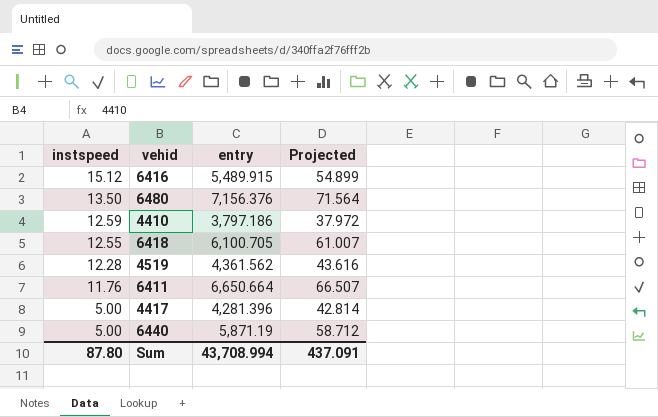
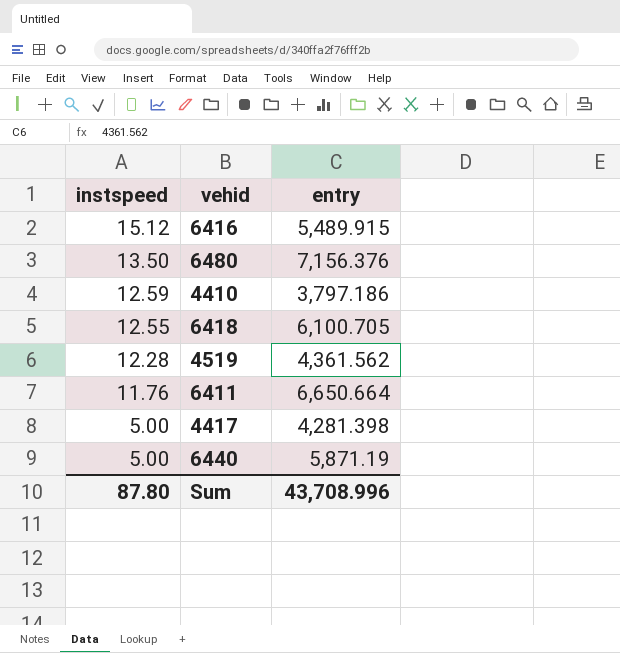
column Projected | formula: [entry] * 0.01 -> none
4417 | entry: 4,281.396 -> 4,281.398
Sum | entry: 43,708.994 -> 43,708.996

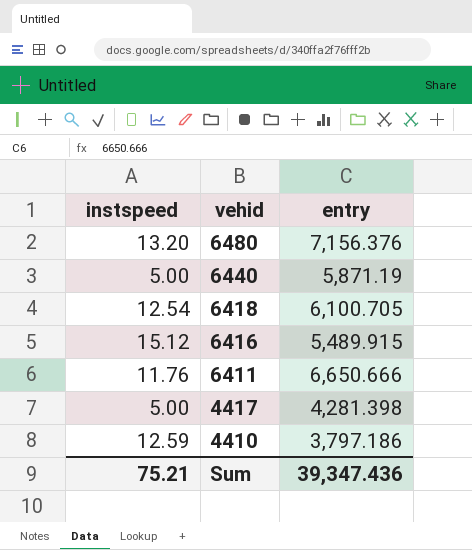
row order: instspeed descending -> vehid descending
row 4519: 12.28 | 4,361.562 -> none
6480 | instspeed: 13.50 -> 13.20
6418 | instspeed: 12.55 -> 12.54
6411 | entry: 6,650.664 -> 6,650.666
Sum | instspeed: 87.80 -> 75.21
Sum | entry: 43,708.996 -> 39,347.436

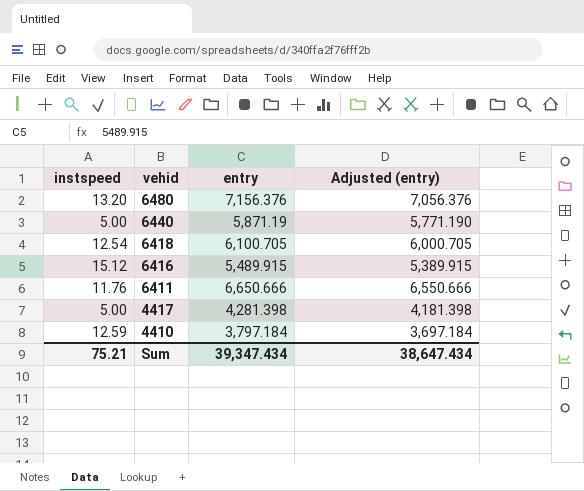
column Adjusted (entry) | formula: none -> [entry] - 100
4410 | entry: 3,797.186 -> 3,797.184
Sum | entry: 39,347.436 -> 39,347.434

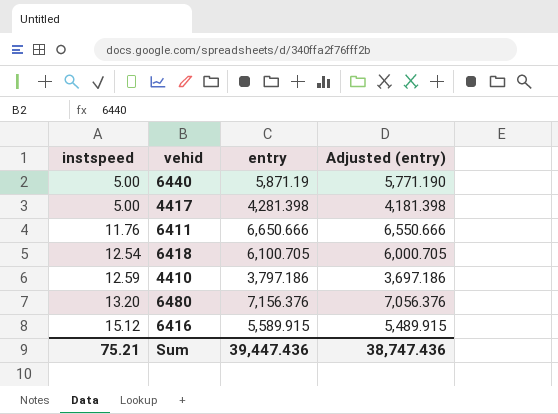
row order: vehid descending -> instspeed ascending
4410 | entry: 3,797.184 -> 3,797.186
4410 | Adjusted (entry): 3,697.184 -> 3,697.186
6416 | entry: 5,489.915 -> 5,589.915
6416 | Adjusted (entry): 5,389.915 -> 5,489.915
Sum | entry: 39,347.434 -> 39,447.436
Sum | Adjusted (entry): 38,647.434 -> 38,747.436

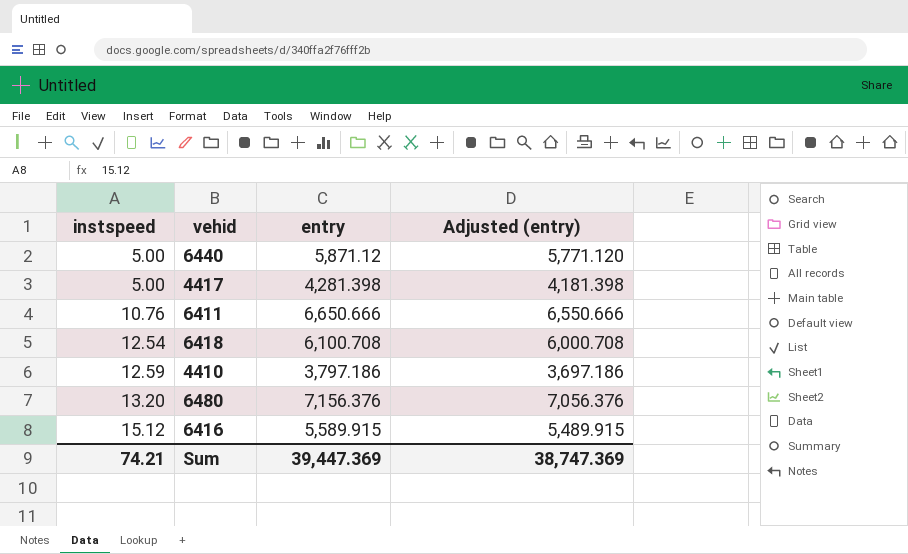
6440 | entry: 5,871.19 -> 5,871.12
6440 | Adjusted (entry): 5,771.190 -> 5,771.120
6411 | instspeed: 11.76 -> 10.76
6418 | entry: 6,100.705 -> 6,100.708
6418 | Adjusted (entry): 6,000.705 -> 6,000.708
Sum | instspeed: 75.21 -> 74.21
Sum | entry: 39,447.436 -> 39,447.369
Sum | Adjusted (entry): 38,747.436 -> 38,747.369

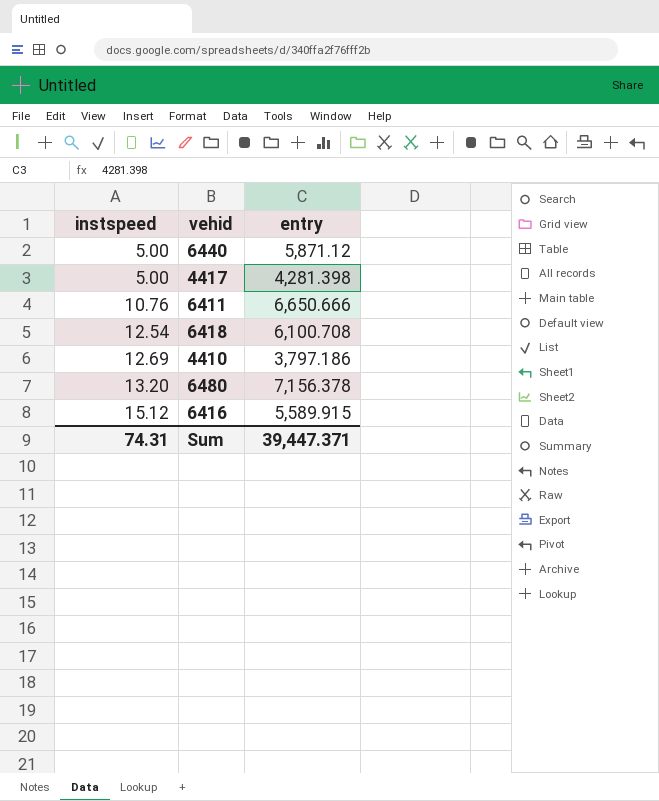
column Adjusted (entry) | formula: [entry] - 100 -> none
4410 | instspeed: 12.59 -> 12.69
6480 | entry: 7,156.376 -> 7,156.378
Sum | instspeed: 74.21 -> 74.31
Sum | entry: 39,447.369 -> 39,447.371

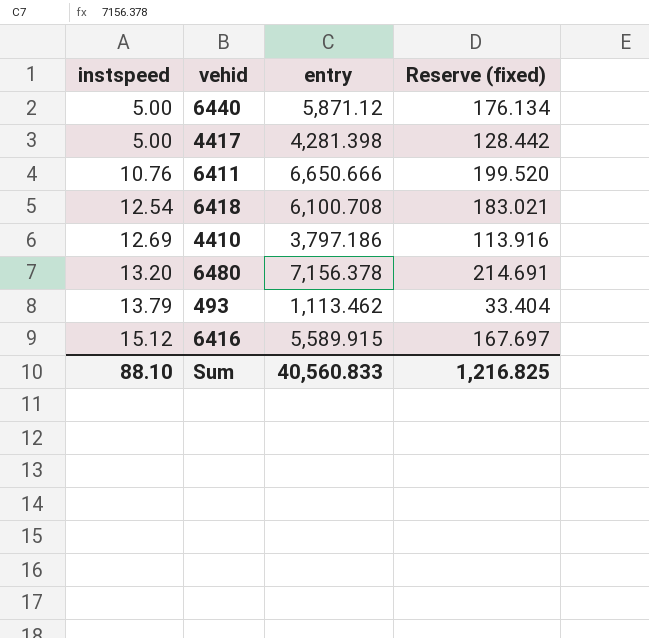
column Reserve (fixed) | formula: none -> [entry] * 0.03
row 493: none -> 13.79 | 1,113.462 | 33.404
Sum | instspeed: 74.31 -> 88.10
Sum | entry: 39,447.371 -> 40,560.833

